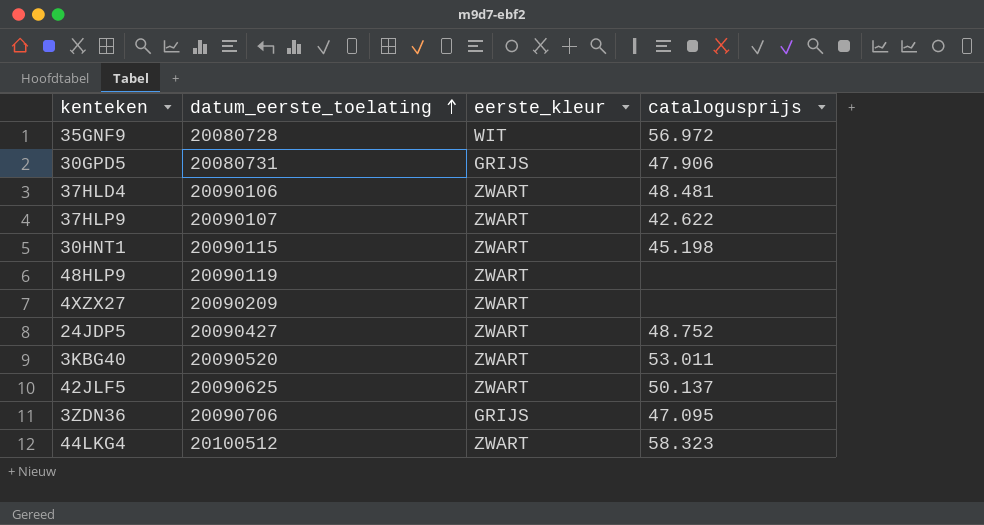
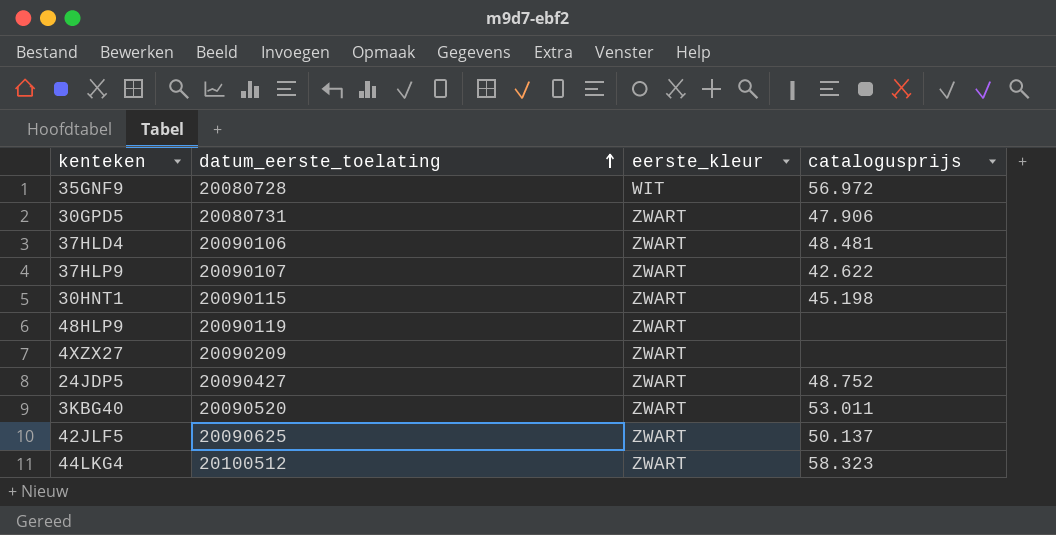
row 3ZDN36: 20090706 | GRIJS | 47.095 -> none
30GPD5 | eerste_kleur: GRIJS -> ZWART

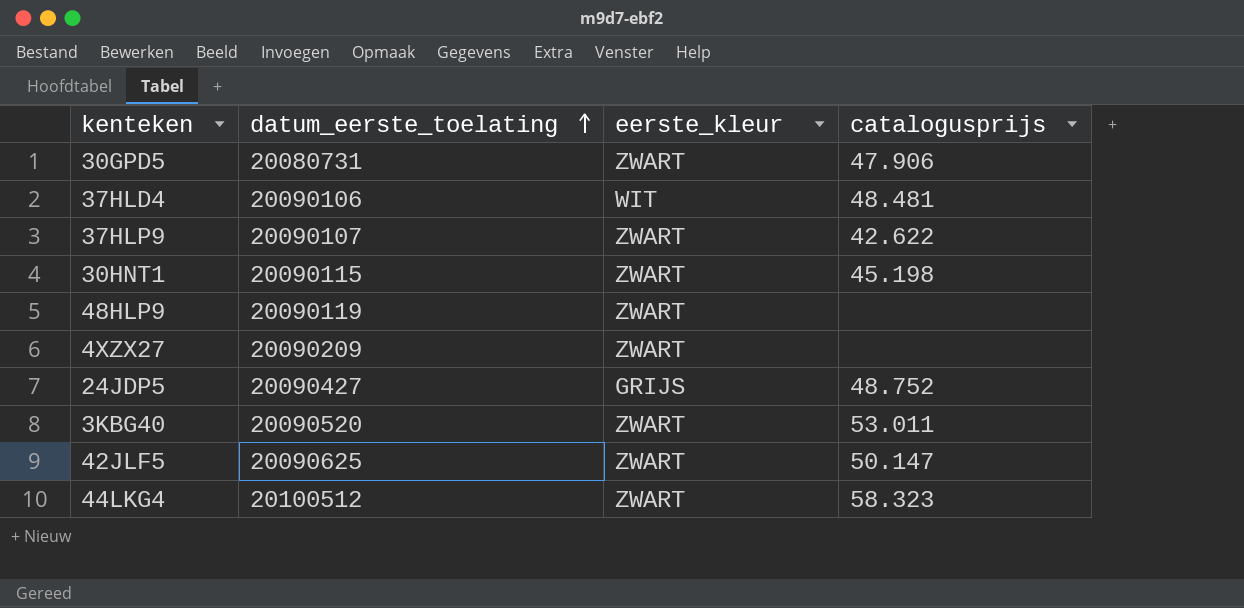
row 35GNF9: 20080728 | WIT | 56.972 -> none
37HLD4 | eerste_kleur: ZWART -> WIT
24JDP5 | eerste_kleur: ZWART -> GRIJS
42JLF5 | catalogusprijs: 50.137 -> 50.147

